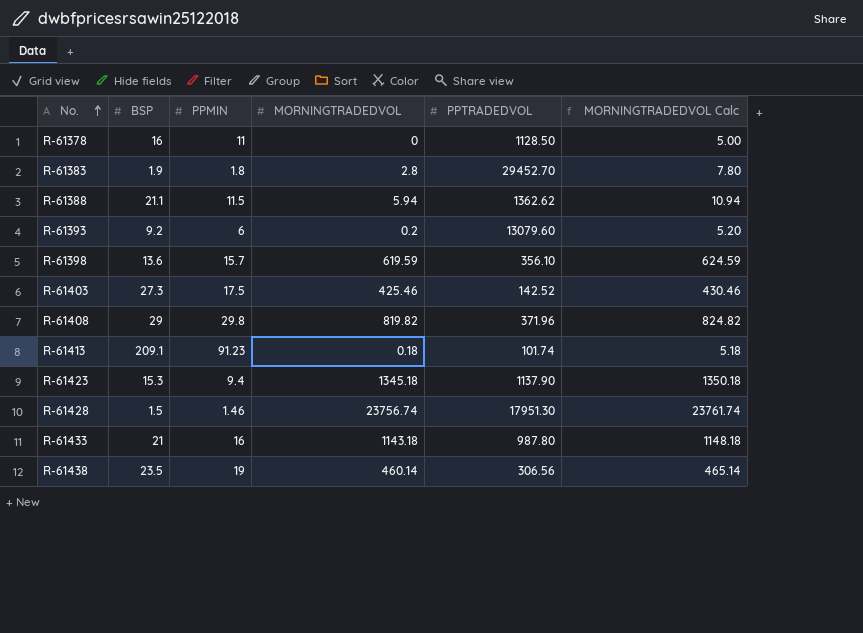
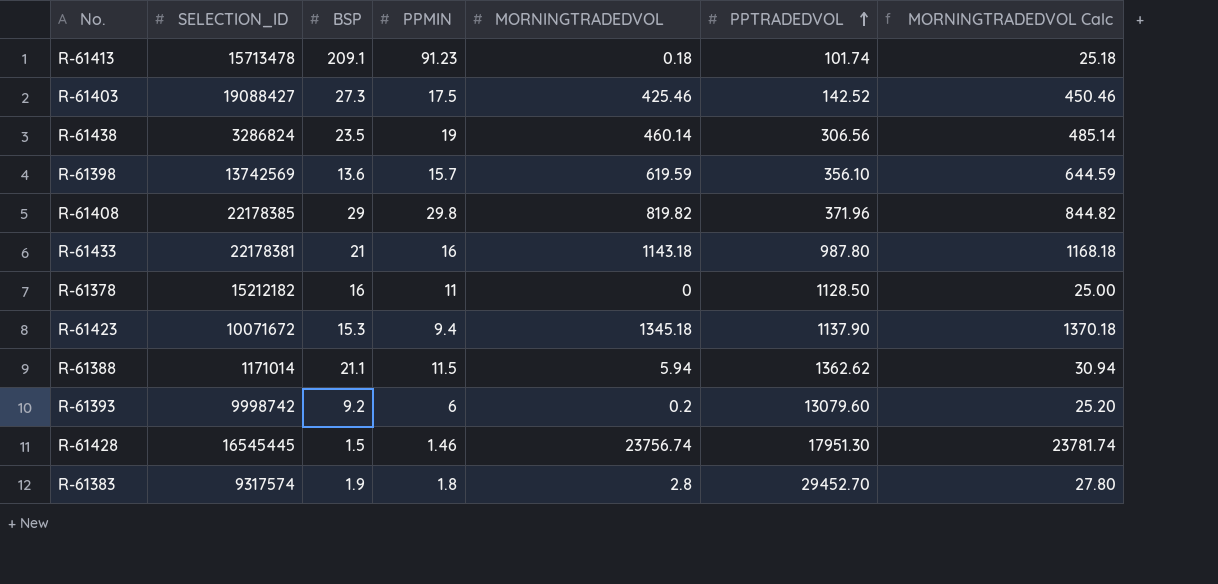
row order: No. ascending -> PPTRADEDVOL ascending
column SELECTION_ID | position: none -> 2
column MORNINGTRADEDVOL Calc | formula: [MORNINGTRADEDVOL] + 5 -> [MORNINGTRADEDVOL] + 25

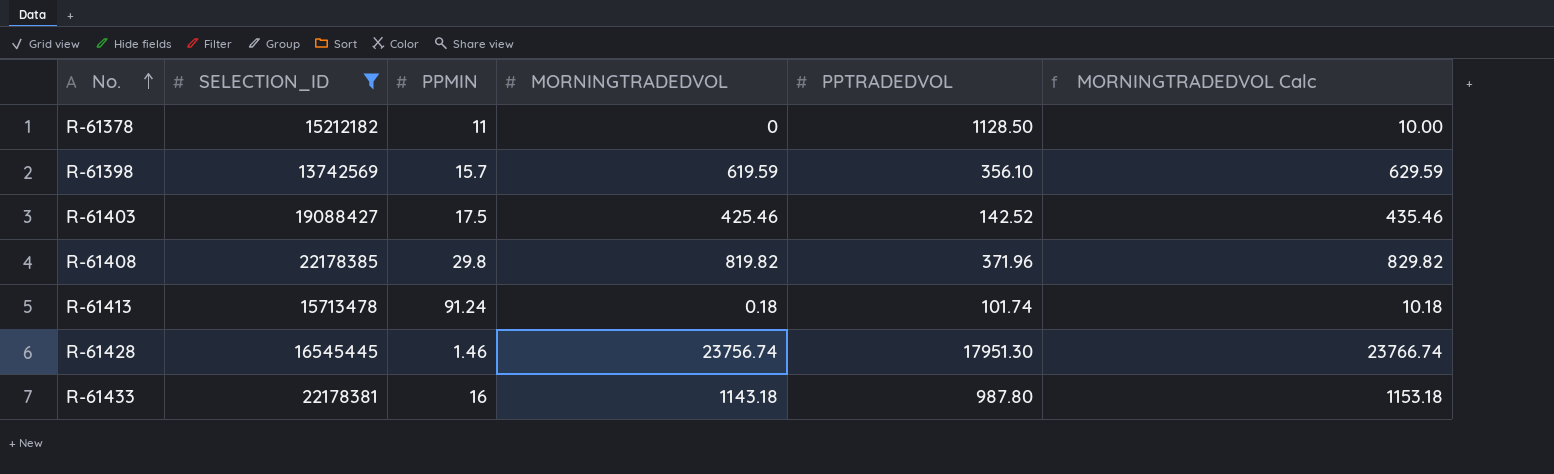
filter: none -> SELECTION_ID >= 13742569
row order: PPTRADEDVOL ascending -> No. ascending
column BSP | position: 3 -> none
column MORNINGTRADEDVOL Calc | formula: [MORNINGTRADEDVOL] + 25 -> [MORNINGTRADEDVOL] + 10
R-61413 | PPMIN: 91.23 -> 91.24

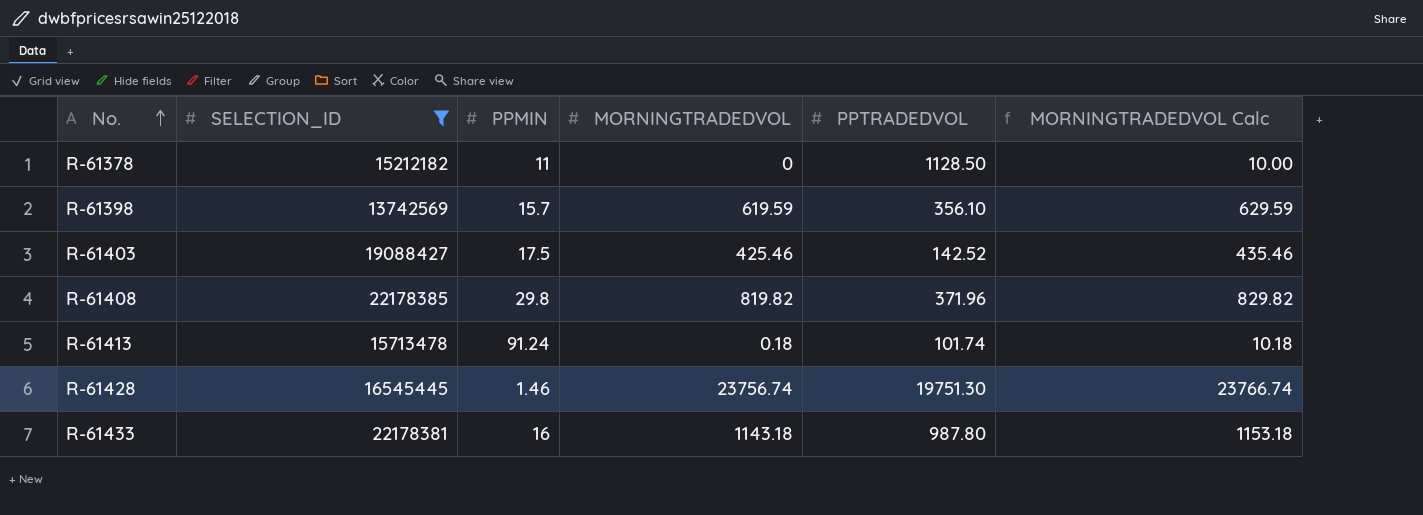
R-61428 | PPTRADEDVOL: 17951.30 -> 19751.30

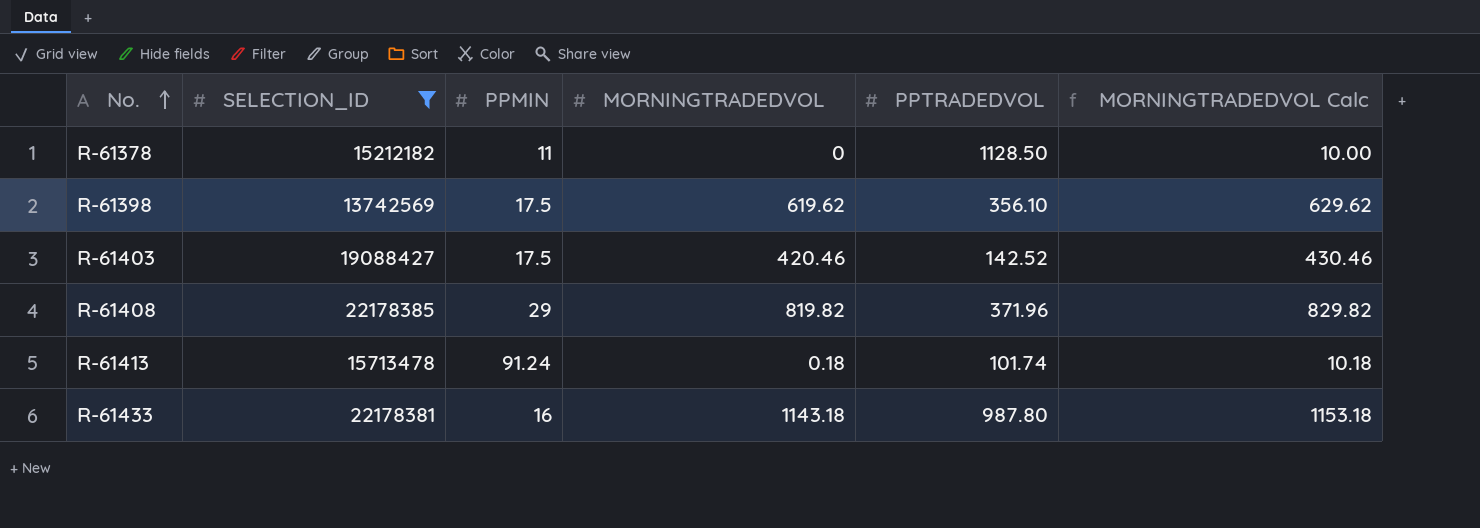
row R-61428: 16545445 | 1.46 | 23756.74 | 19751.30 | 23766.74 -> none
R-61398 | PPMIN: 15.7 -> 17.5
R-61398 | MORNINGTRADEDVOL: 619.59 -> 619.62
R-61398 | MORNINGTRADEDVOL Calc: 629.59 -> 629.62
R-61403 | MORNINGTRADEDVOL: 425.46 -> 420.46
R-61403 | MORNINGTRADEDVOL Calc: 435.46 -> 430.46
R-61408 | PPMIN: 29.8 -> 29

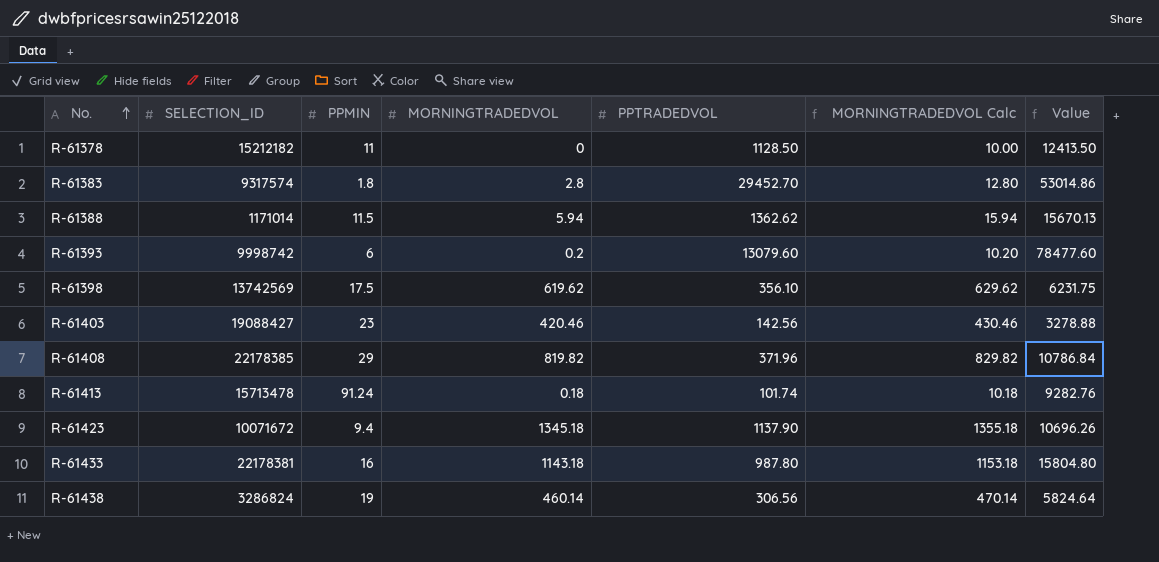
filter: SELECTION_ID >= 13742569 -> none
column Value | formula: none -> [PPMIN] * [PPTRADEDVOL]
R-61403 | PPMIN: 17.5 -> 23
R-61403 | PPTRADEDVOL: 142.52 -> 142.56

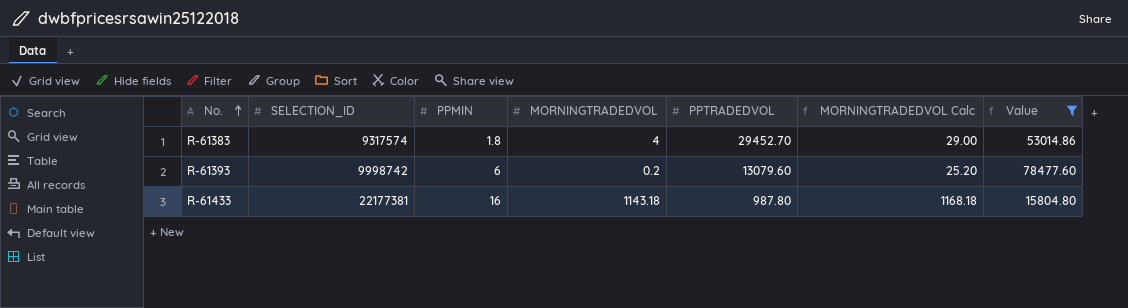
filter: none -> Value >= 15804.80
column MORNINGTRADEDVOL Calc | formula: [MORNINGTRADEDVOL] + 10 -> [MORNINGTRADEDVOL] + 25
R-61383 | MORNINGTRADEDVOL: 2.8 -> 4
R-61433 | SELECTION_ID: 22178381 -> 22177381

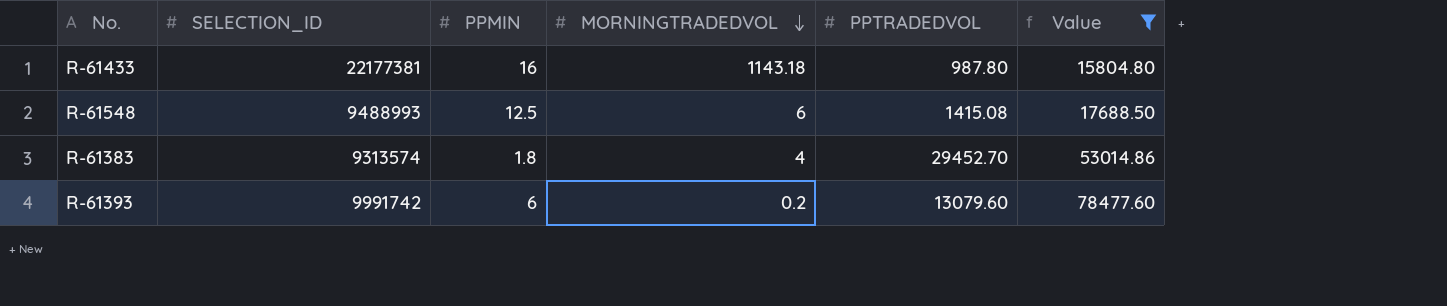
row order: No. ascending -> MORNINGTRADEDVOL descending
column MORNINGTRADEDVOL Calc | formula: [MORNINGTRADEDVOL] + 25 -> none
row R-61548: none -> 9488993 | 12.5 | 6 | 1415.08 | 17688.50
R-61383 | SELECTION_ID: 9317574 -> 9313574
R-61393 | SELECTION_ID: 9998742 -> 9991742

